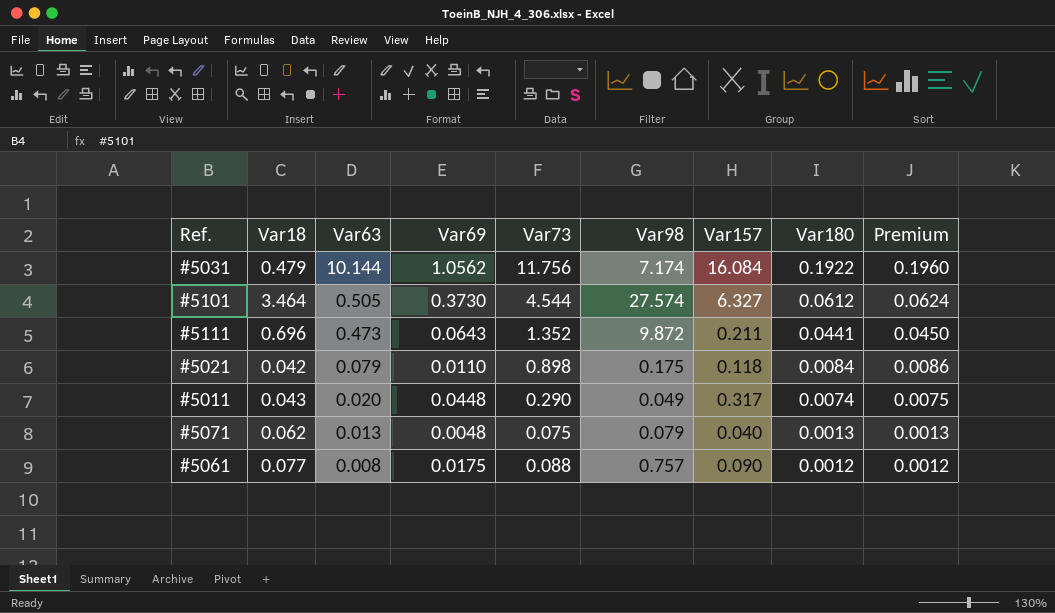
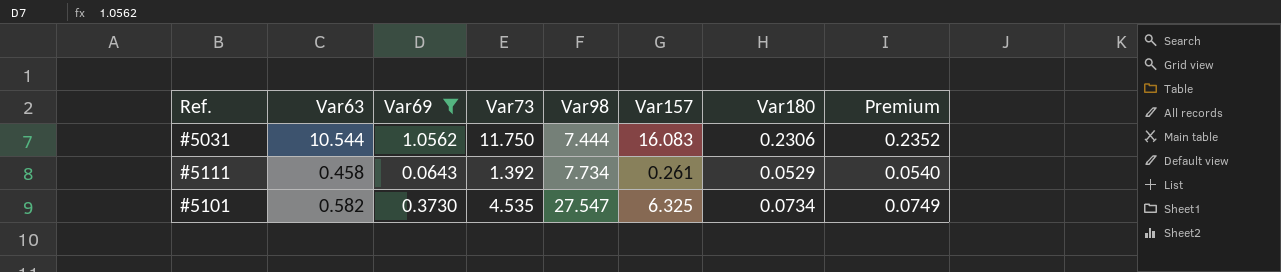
filter: none -> Var69 >= 0.0643
row order: Var63 descending -> Var98 ascending
column Var18 | position: 2 -> none
#5031 | Var63: 10.144 -> 10.544
#5031 | Var73: 11.756 -> 11.750
#5031 | Var98: 7.174 -> 7.444
#5031 | Var157: 16.084 -> 16.083
#5031 | Var180: 0.1922 -> 0.2306
#5031 | Premium: 0.1960 -> 0.2352
#5111 | Var63: 0.473 -> 0.458
#5111 | Var73: 1.352 -> 1.392
#5111 | Var98: 9.872 -> 7.734
#5111 | Var157: 0.211 -> 0.261
#5111 | Var180: 0.0441 -> 0.0529
#5111 | Premium: 0.0450 -> 0.0540
#5101 | Var63: 0.505 -> 0.582
#5101 | Var73: 4.544 -> 4.535
#5101 | Var98: 27.574 -> 27.547
#5101 | Var157: 6.327 -> 6.325
#5101 | Var180: 0.0612 -> 0.0734
#5101 | Premium: 0.0624 -> 0.0749

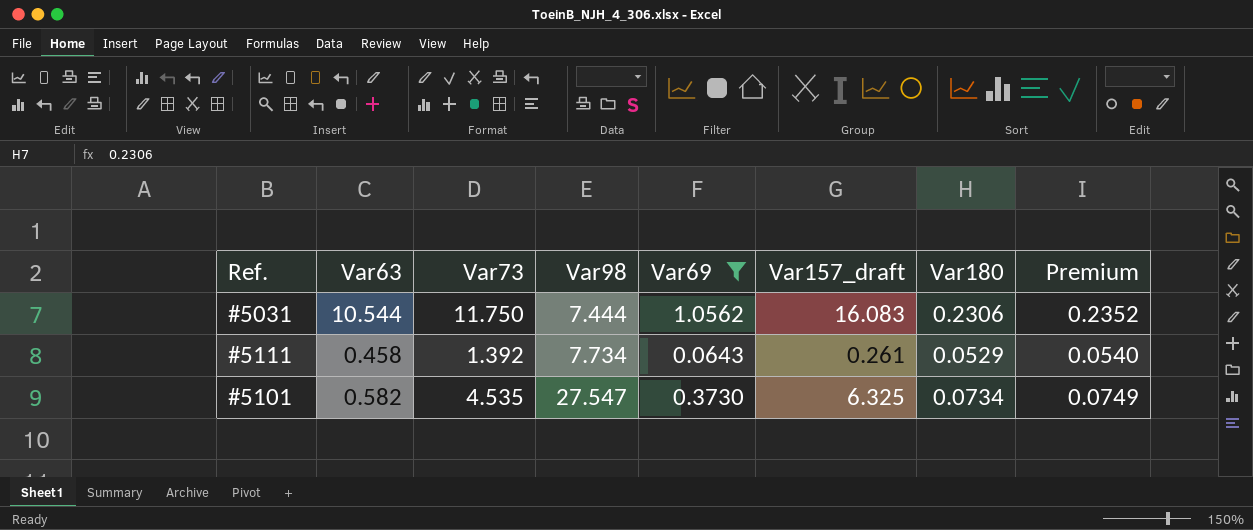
column Var69 | position: 3 -> 5
column name: Var157 -> Var157_draft

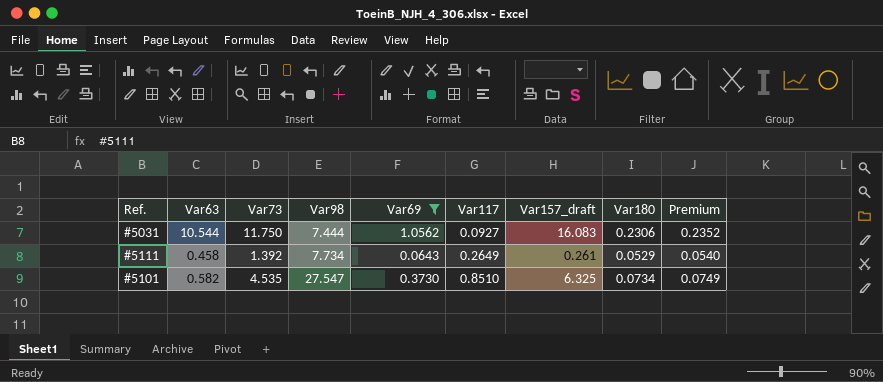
column Var117 | position: none -> 6

